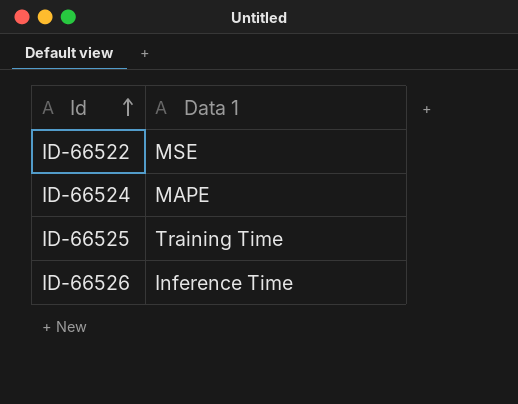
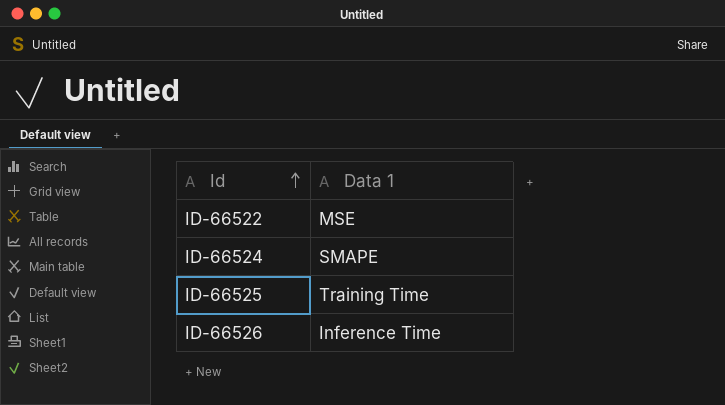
ID-66524 | Data 1: MAPE -> SMAPE

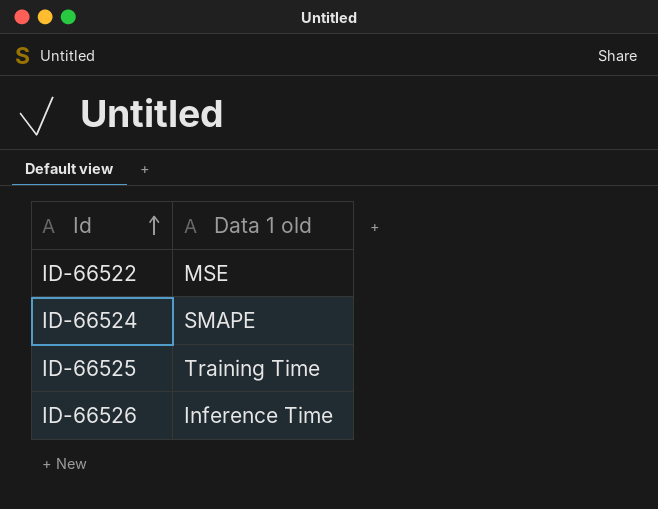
column name: Data 1 -> Data 1 old

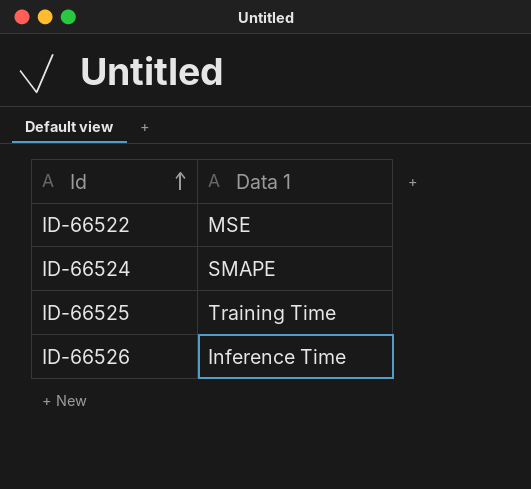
column name: Data 1 old -> Data 1

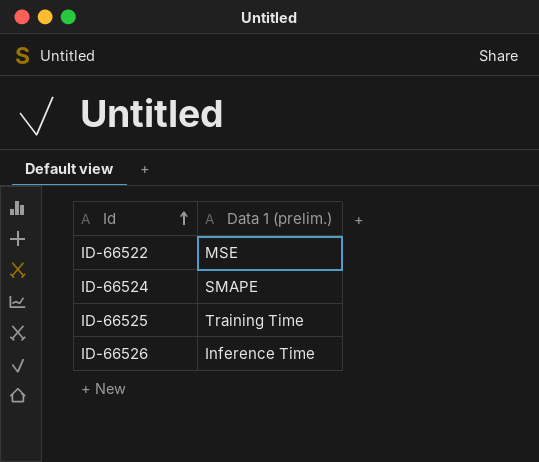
column name: Data 1 -> Data 1 (prelim.)

